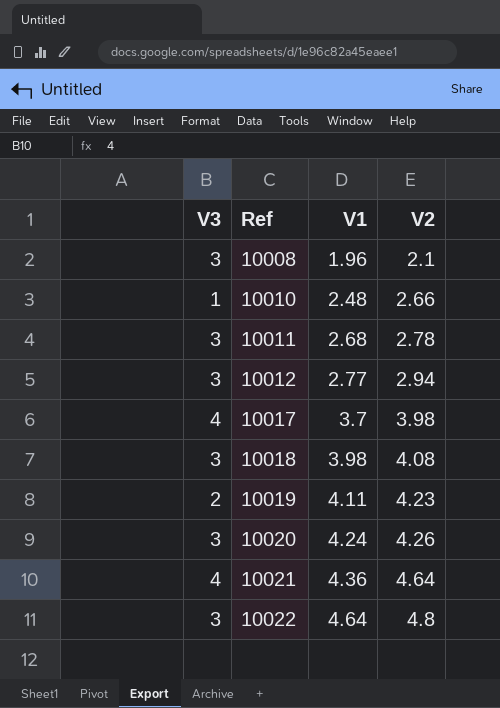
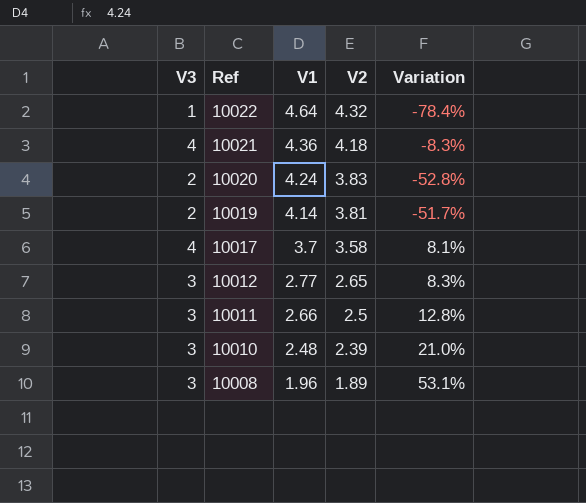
row order: Ref ascending -> Ref descending
column Variation | formula: none -> ([V3] - [V1]) / [V1]
row 10018: 3 | 3.98 | 4.08 -> none
10022 | V3: 3 -> 1
10022 | V2: 4.8 -> 4.32
10021 | V2: 4.64 -> 4.18
10020 | V3: 3 -> 2
10020 | V2: 4.26 -> 3.83
10019 | V1: 4.11 -> 4.14
10019 | V2: 4.23 -> 3.81
10017 | V2: 3.98 -> 3.58
10012 | V2: 2.94 -> 2.65
10011 | V1: 2.68 -> 2.66
10011 | V2: 2.78 -> 2.5
10010 | V3: 1 -> 3
10010 | V2: 2.66 -> 2.39
10008 | V2: 2.1 -> 1.89

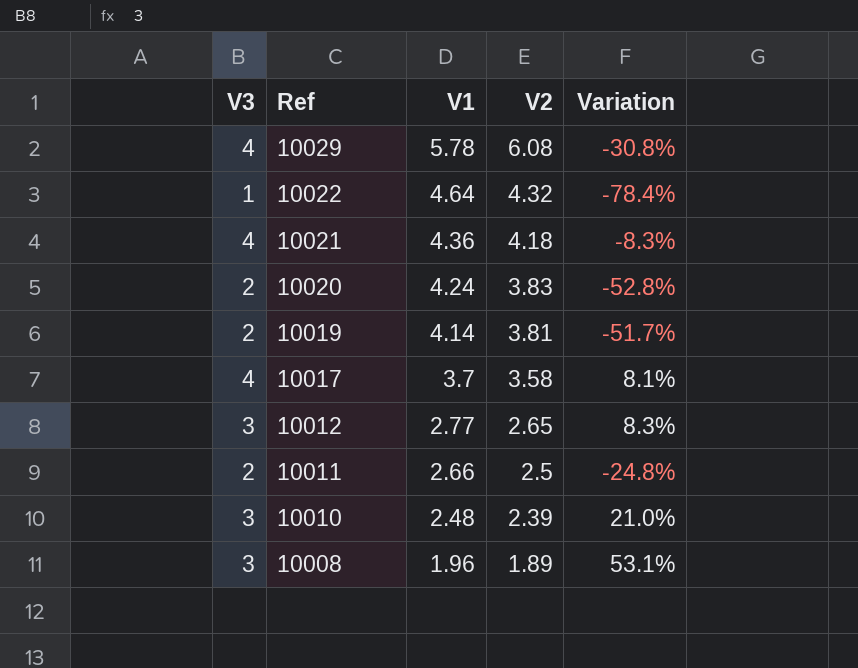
row 10029: none -> 4 | 5.78 | 6.08 | -30.8%
10011 | V3: 3 -> 2
10011 | Variation: 12.8% -> -24.8%

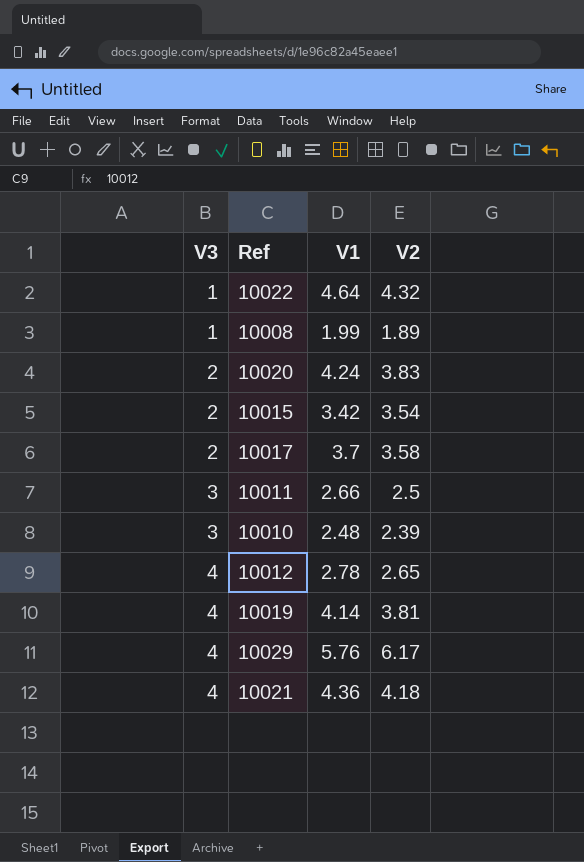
row order: Ref descending -> V3 ascending
column Variation | formula: ([V3] - [V1]) / [V1] -> none
10008 | V3: 3 -> 1
10008 | V1: 1.96 -> 1.99
row 10015: none -> 2 | 3.42 | 3.54
10017 | V3: 4 -> 2
10011 | V3: 2 -> 3
10012 | V3: 3 -> 4
10012 | V1: 2.77 -> 2.78
10019 | V3: 2 -> 4
10029 | V1: 5.78 -> 5.76
10029 | V2: 6.08 -> 6.17

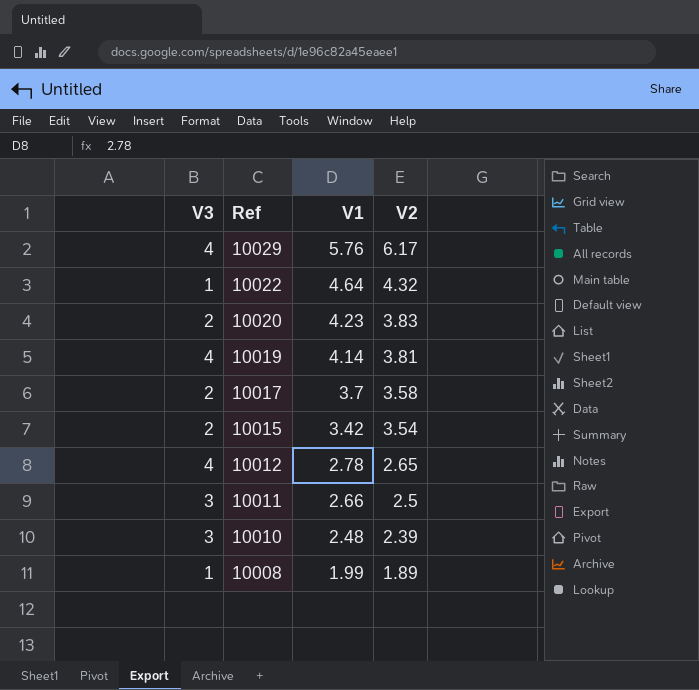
row order: V3 ascending -> Ref descending
row 10021: 4 | 4.36 | 4.18 -> none
10020 | V1: 4.24 -> 4.23

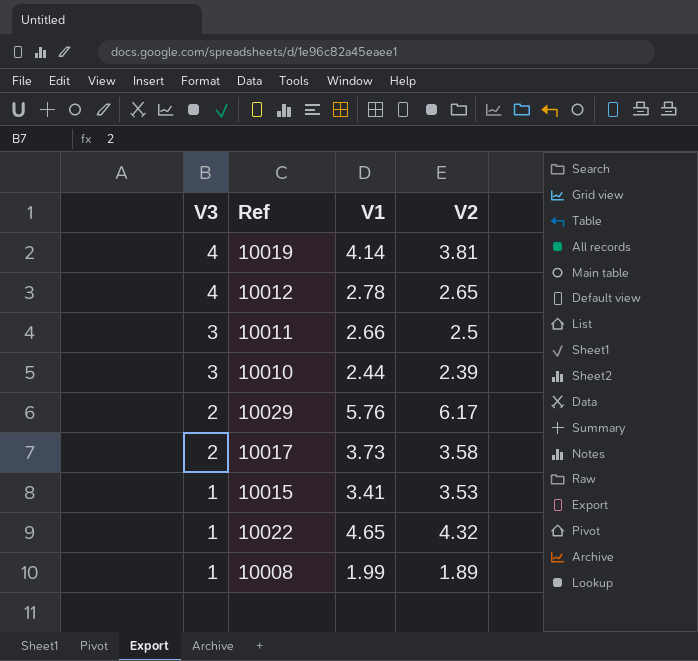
row order: Ref descending -> V3 descending
row 10020: 2 | 4.23 | 3.83 -> none
10010 | V1: 2.48 -> 2.44
10029 | V3: 4 -> 2
10017 | V1: 3.7 -> 3.73
10015 | V3: 2 -> 1
10015 | V1: 3.42 -> 3.41
10015 | V2: 3.54 -> 3.53
10022 | V1: 4.64 -> 4.65

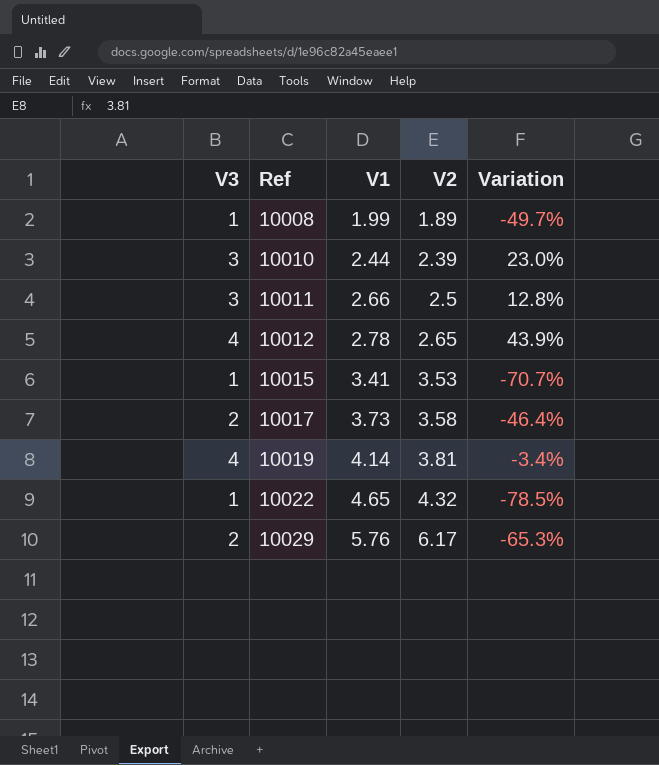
row order: V3 descending -> Ref ascending
column Variation | formula: none -> ([V3] - [V1]) / [V1]

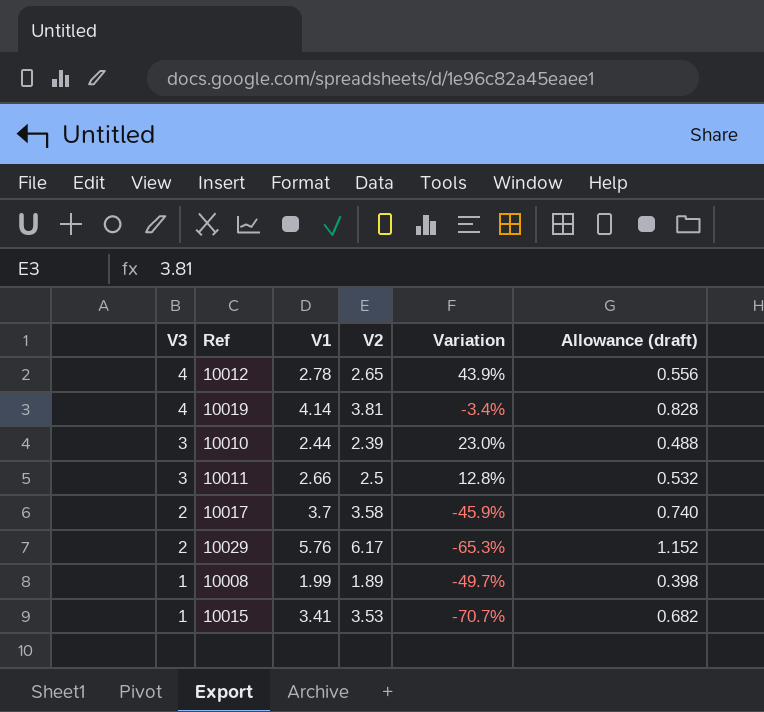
row order: Ref ascending -> V3 descending
column Allowance (draft) | formula: none -> [V1] * 0.2
row 10022: 1 | 4.65 | 4.32 | -78.5% -> none
10017 | V1: 3.73 -> 3.7
10017 | Variation: -46.4% -> -45.9%

